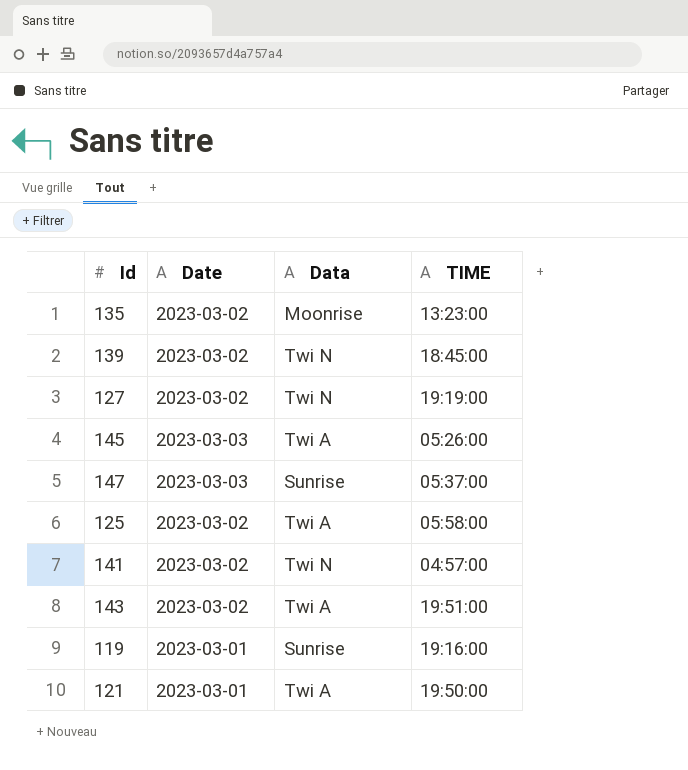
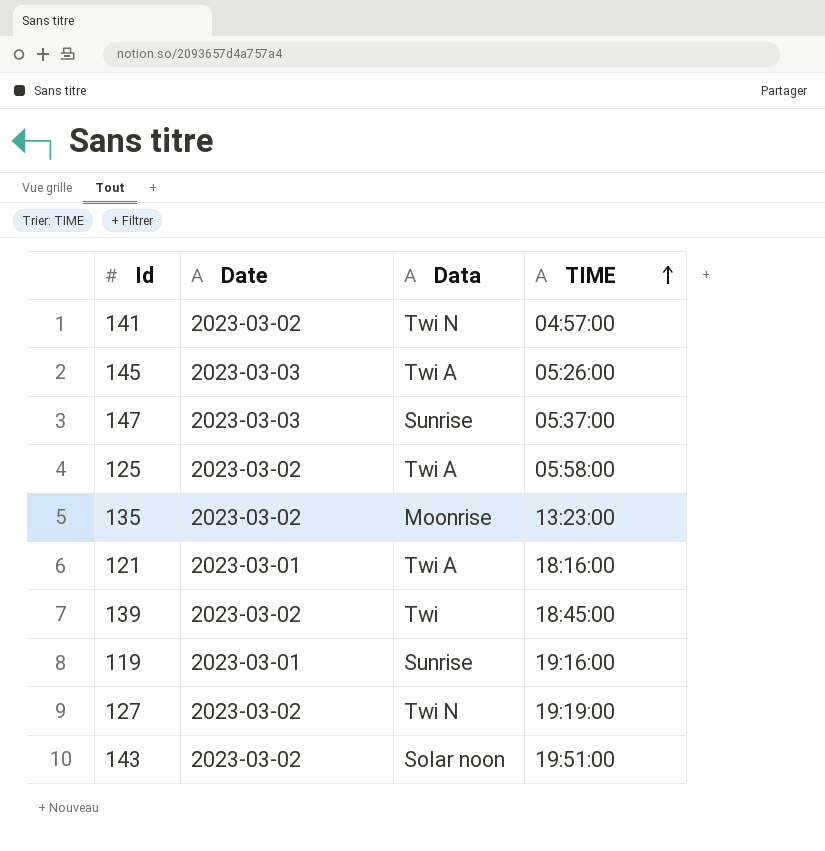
row order: none -> TIME ascending
121 | TIME: 19:50:00 -> 18:16:00
139 | Data: Twi N -> Twi
143 | Data: Twi A -> Solar noon

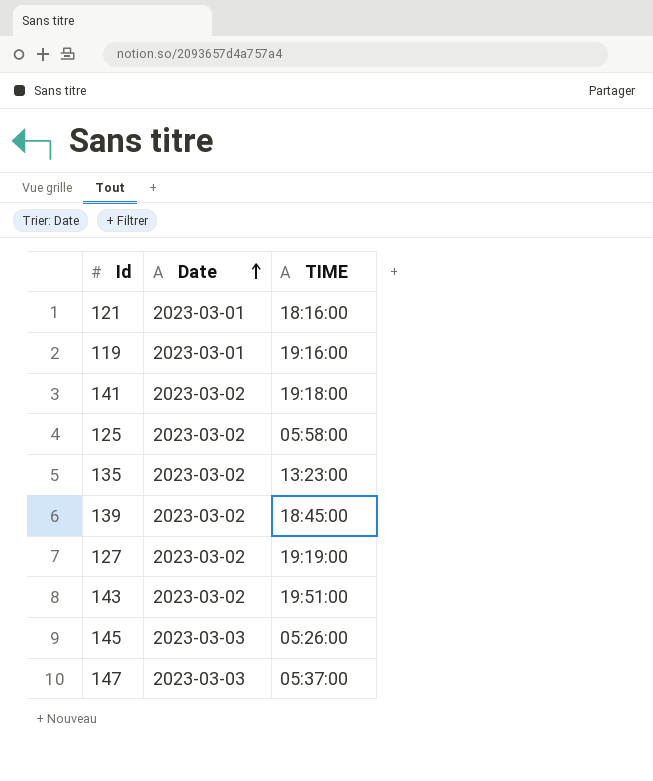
row order: TIME ascending -> Date ascending
column Data | position: 3 -> none
141 | TIME: 04:57:00 -> 19:18:00

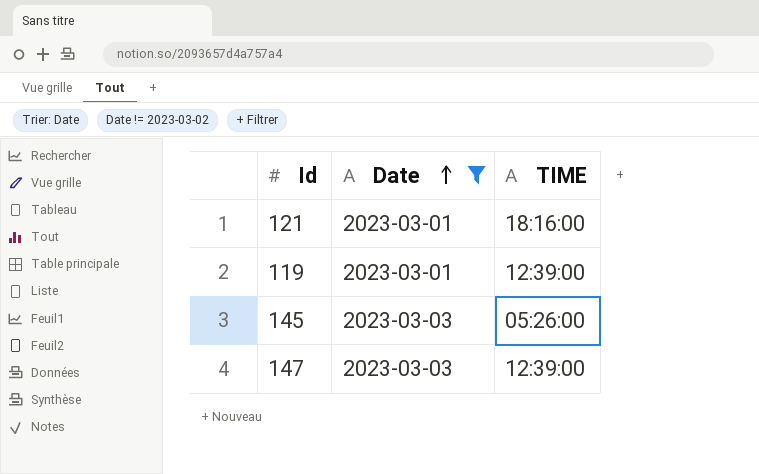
filter: none -> Date != 2023-03-02
119 | TIME: 19:16:00 -> 12:39:00
147 | TIME: 05:37:00 -> 12:39:00

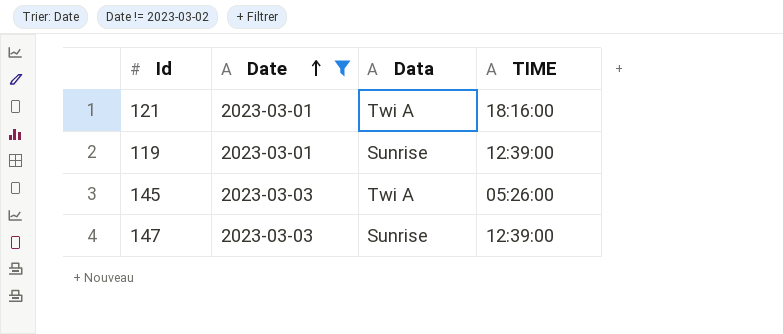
column Data | position: none -> 3

